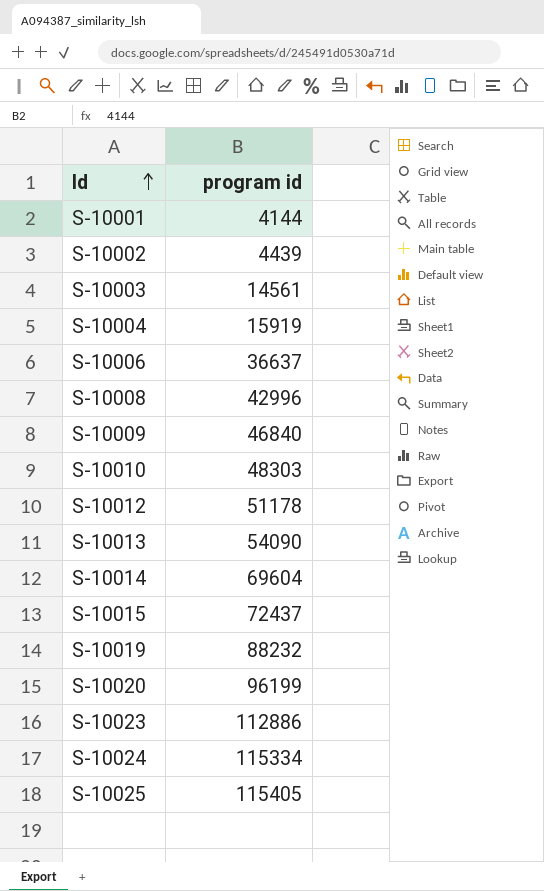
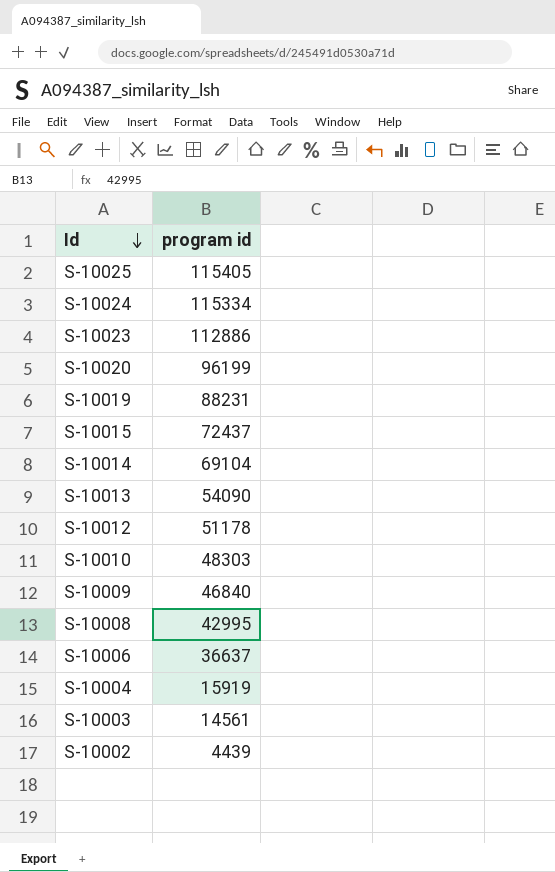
row order: Id ascending -> Id descending
row S-10001: 4144 -> none
S-10019 | program id: 88232 -> 88231
S-10014 | program id: 69604 -> 69104
S-10008 | program id: 42996 -> 42995

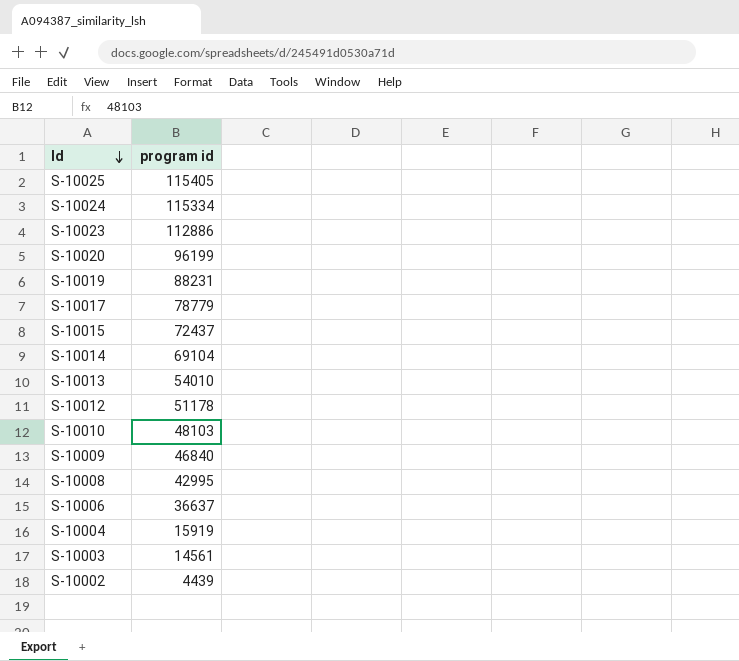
row S-10017: none -> 78779
S-10013 | program id: 54090 -> 54010
S-10010 | program id: 48303 -> 48103

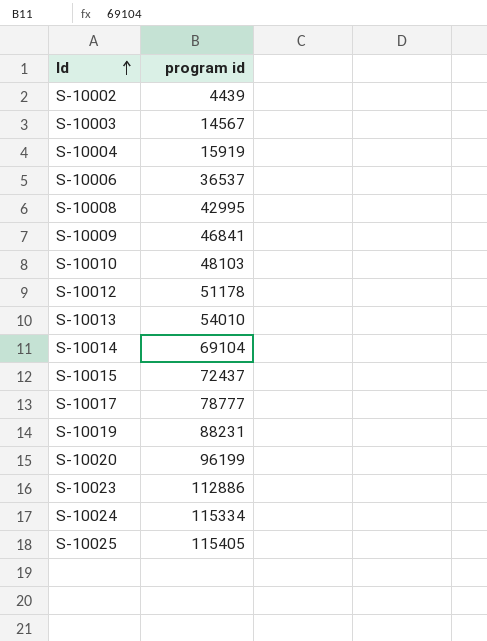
row order: Id descending -> Id ascending
S-10003 | program id: 14561 -> 14567
S-10006 | program id: 36637 -> 36537
S-10009 | program id: 46840 -> 46841
S-10017 | program id: 78779 -> 78777

